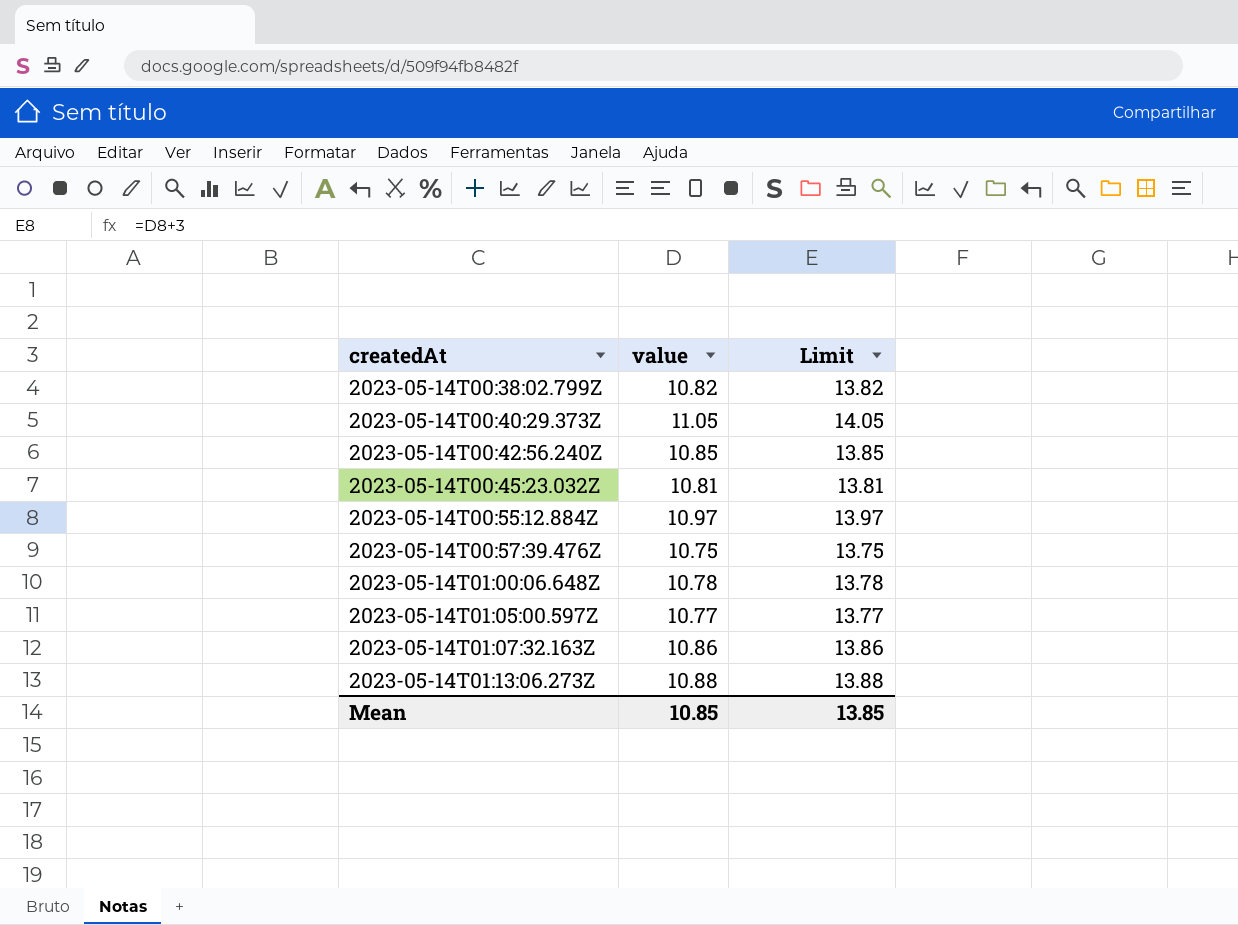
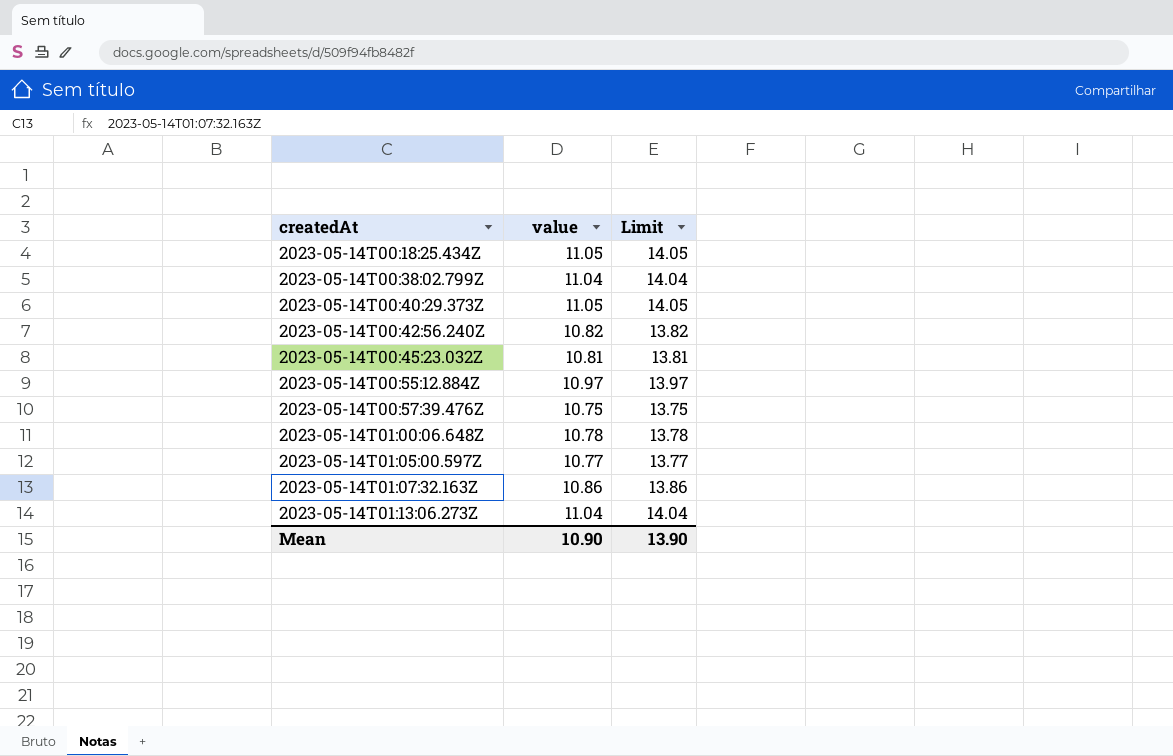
row 2023-05-14T00:18:25.434Z: none -> 11.05 | 14.05
2023-05-14T00:38:02.799Z | value: 10.82 -> 11.04
2023-05-14T00:38:02.799Z | Limit: 13.82 -> 14.04
2023-05-14T00:42:56.240Z | value: 10.85 -> 10.82
2023-05-14T00:42:56.240Z | Limit: 13.85 -> 13.82
2023-05-14T01:13:06.273Z | value: 10.88 -> 11.04
2023-05-14T01:13:06.273Z | Limit: 13.88 -> 14.04
Mean | value: 10.85 -> 10.90
Mean | Limit: 13.85 -> 13.90

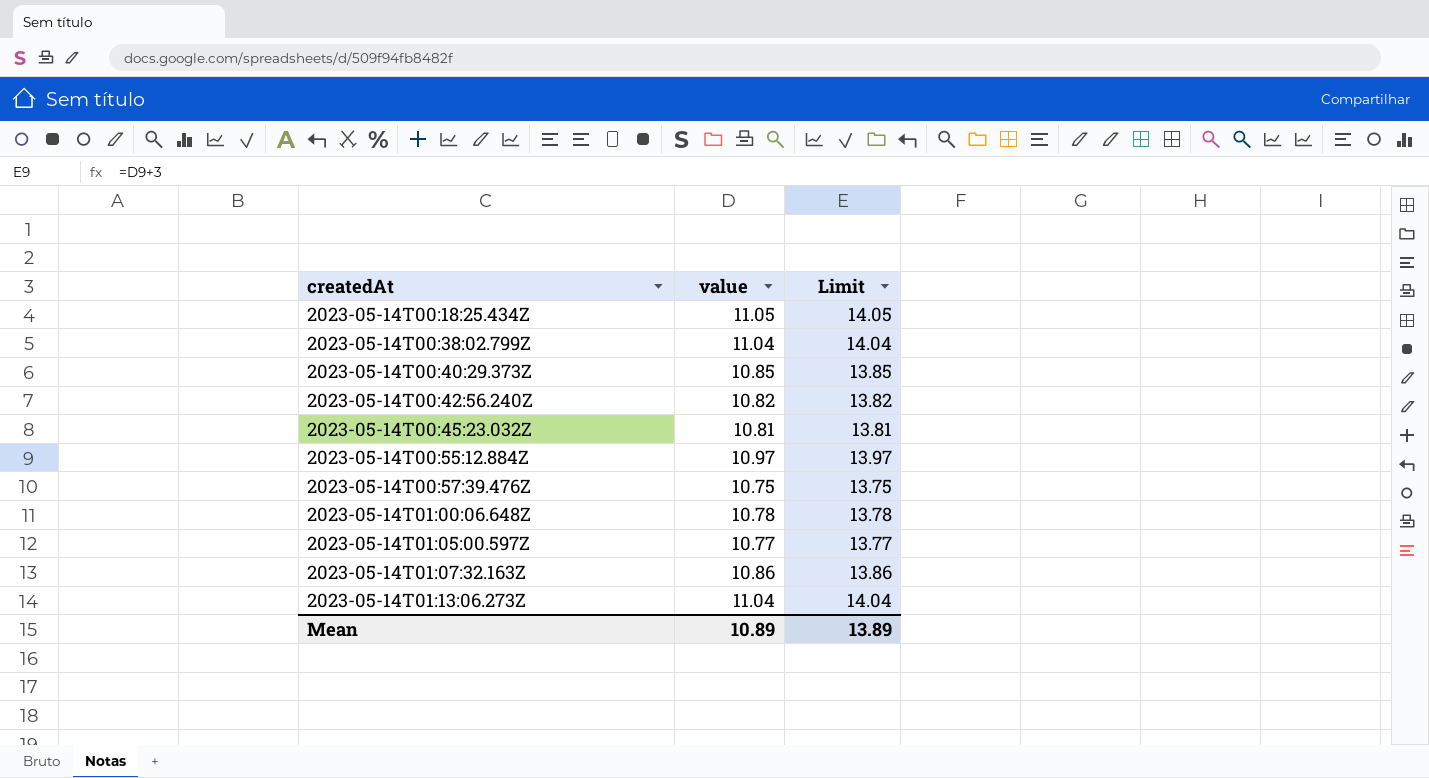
2023-05-14T00:40:29.373Z | value: 11.05 -> 10.85
2023-05-14T00:40:29.373Z | Limit: 14.05 -> 13.85
Mean | value: 10.90 -> 10.89
Mean | Limit: 13.90 -> 13.89

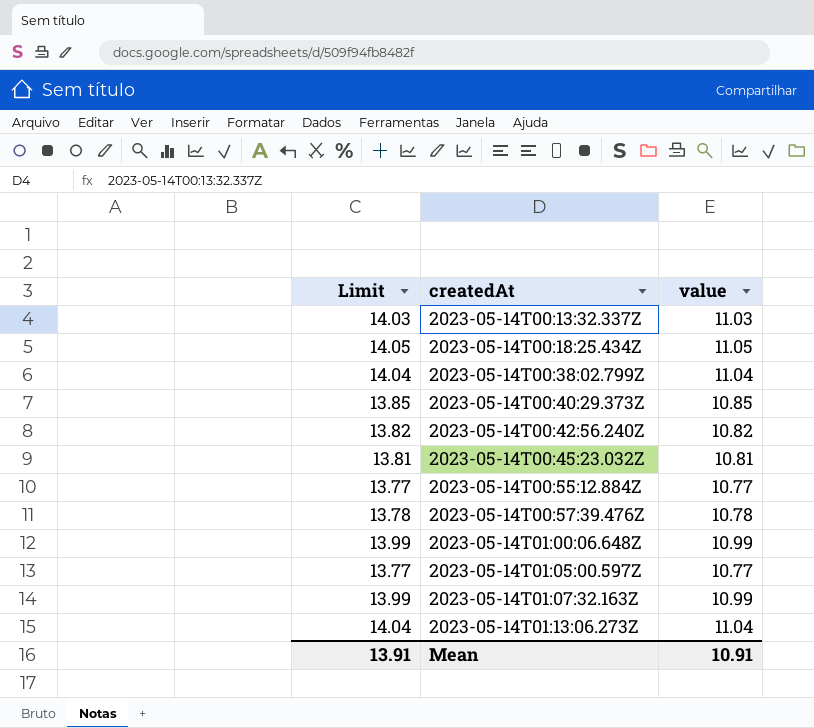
column Limit | position: 3 -> 1
row 2023-05-14T00:13:32.337Z: none -> 14.03 | 11.03
2023-05-14T00:55:12.884Z | Limit: 13.97 -> 13.77
2023-05-14T00:55:12.884Z | value: 10.97 -> 10.77
2023-05-14T00:57:39.476Z | Limit: 13.75 -> 13.78
2023-05-14T00:57:39.476Z | value: 10.75 -> 10.78
2023-05-14T01:00:06.648Z | Limit: 13.78 -> 13.99
2023-05-14T01:00:06.648Z | value: 10.78 -> 10.99
2023-05-14T01:07:32.163Z | Limit: 13.86 -> 13.99
2023-05-14T01:07:32.163Z | value: 10.86 -> 10.99
Mean | Limit: 13.89 -> 13.91
Mean | value: 10.89 -> 10.91

